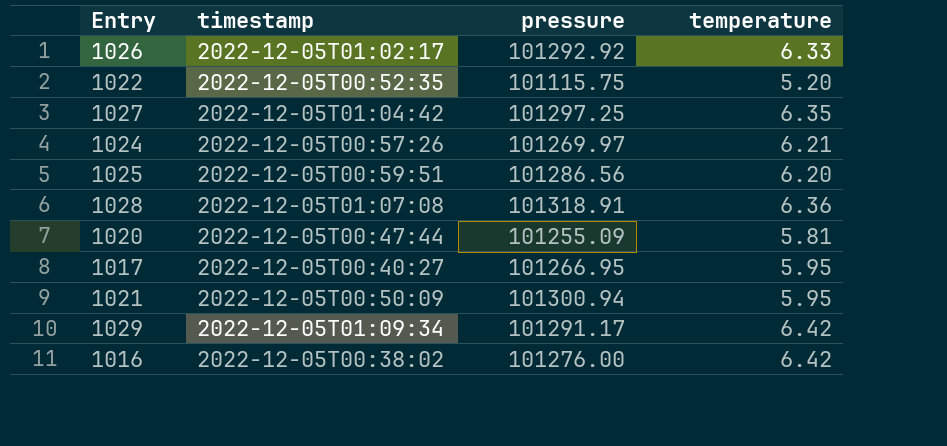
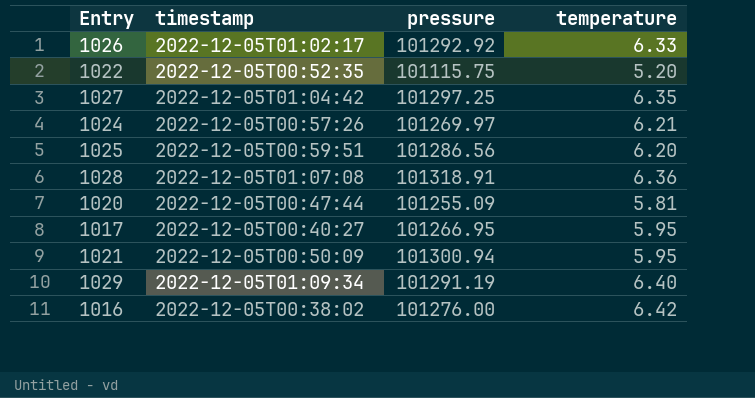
1029 | pressure: 101291.17 -> 101291.19
1029 | temperature: 6.42 -> 6.40

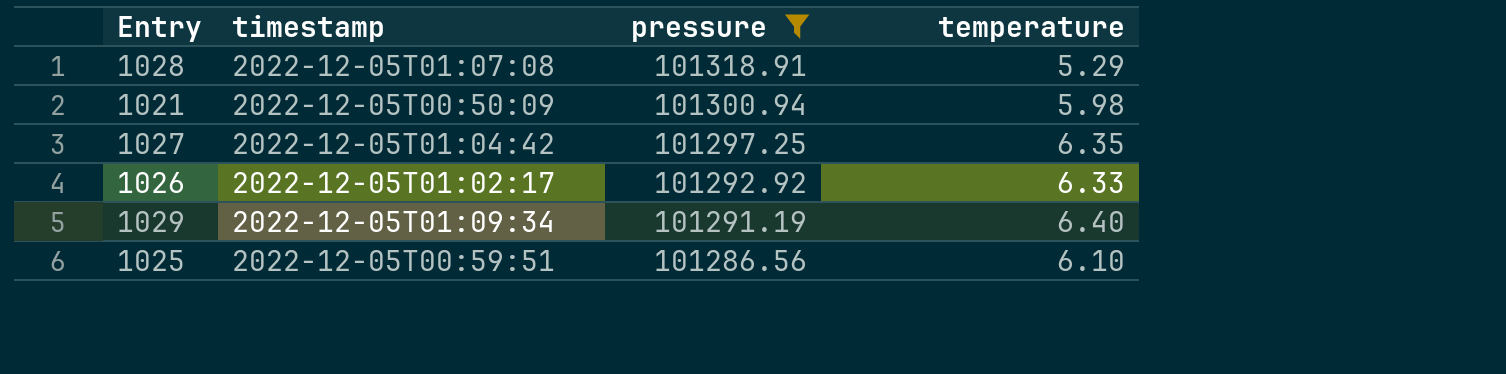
filter: none -> pressure >= 101286.56
row order: none -> pressure descending
1028 | temperature: 6.36 -> 5.29
1021 | temperature: 5.95 -> 5.98
1025 | temperature: 6.20 -> 6.10

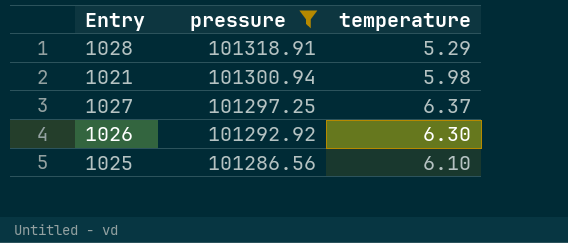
column timestamp | position: 2 -> none
row 1029: 2022-12-05T01:09:34 | 101291.19 | 6.40 -> none
1027 | temperature: 6.35 -> 6.37
1026 | temperature: 6.33 -> 6.30

